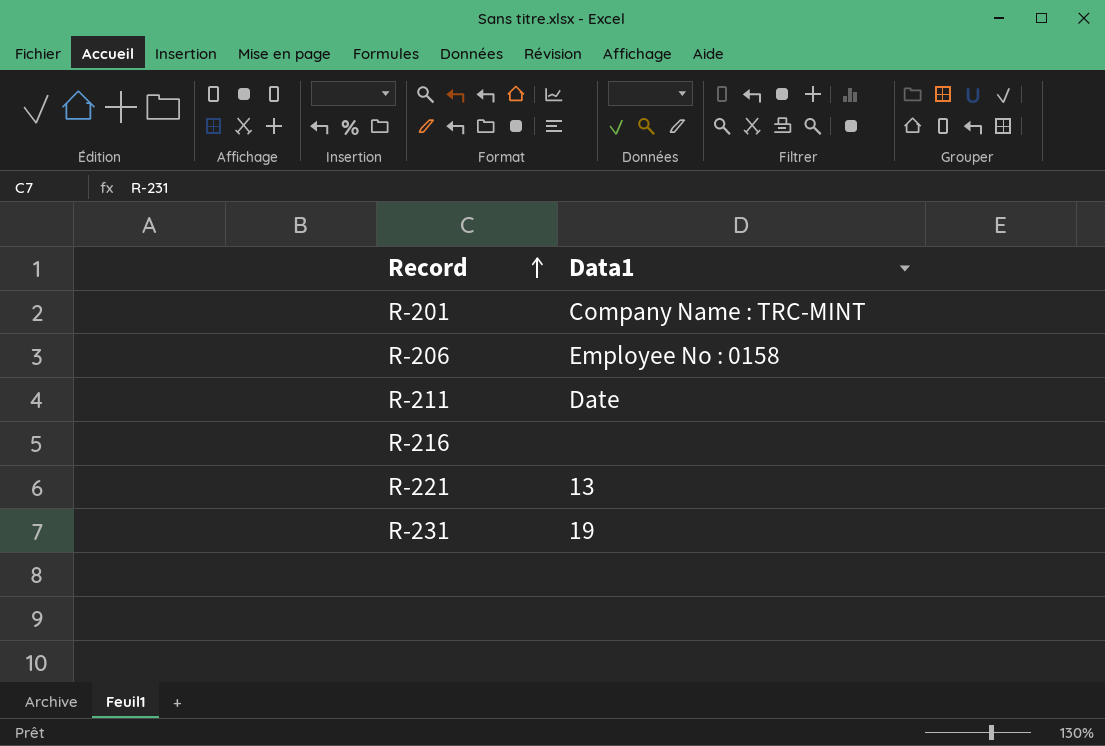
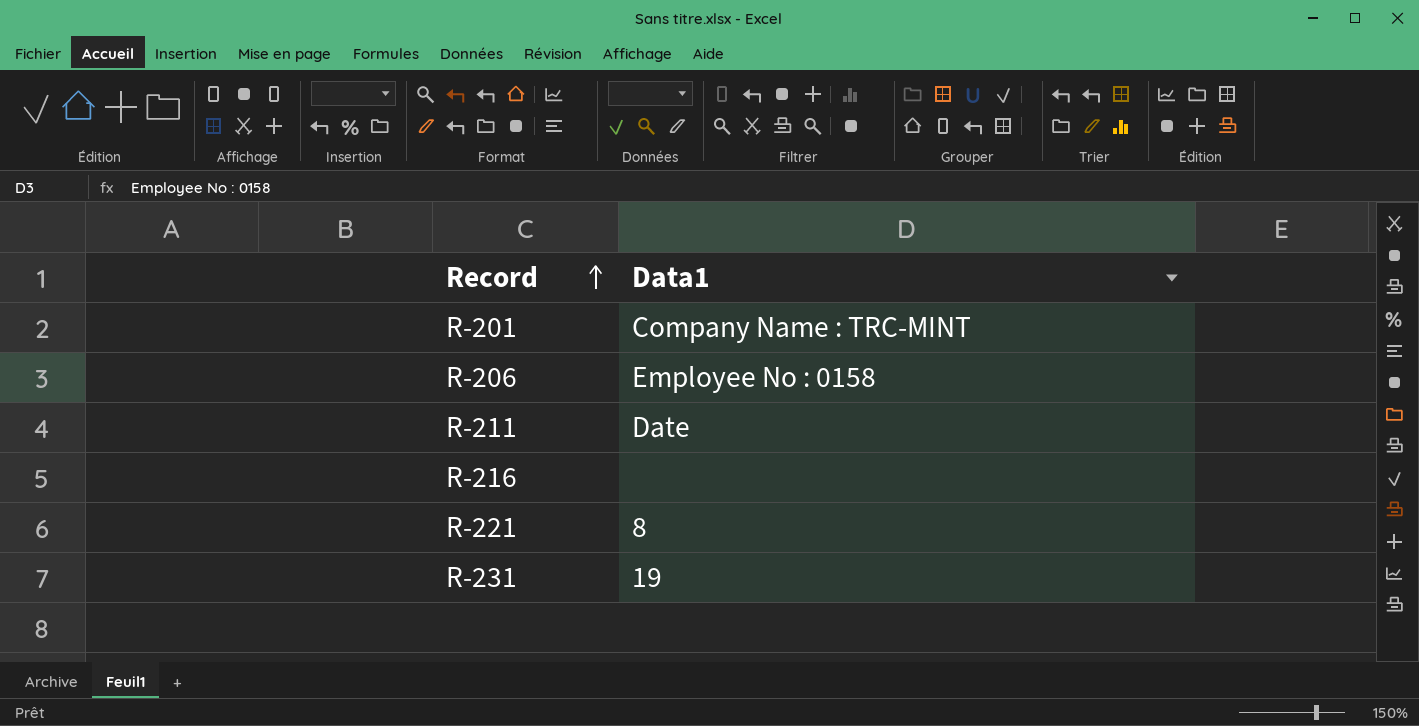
R-221 | Data1: 13 -> 8

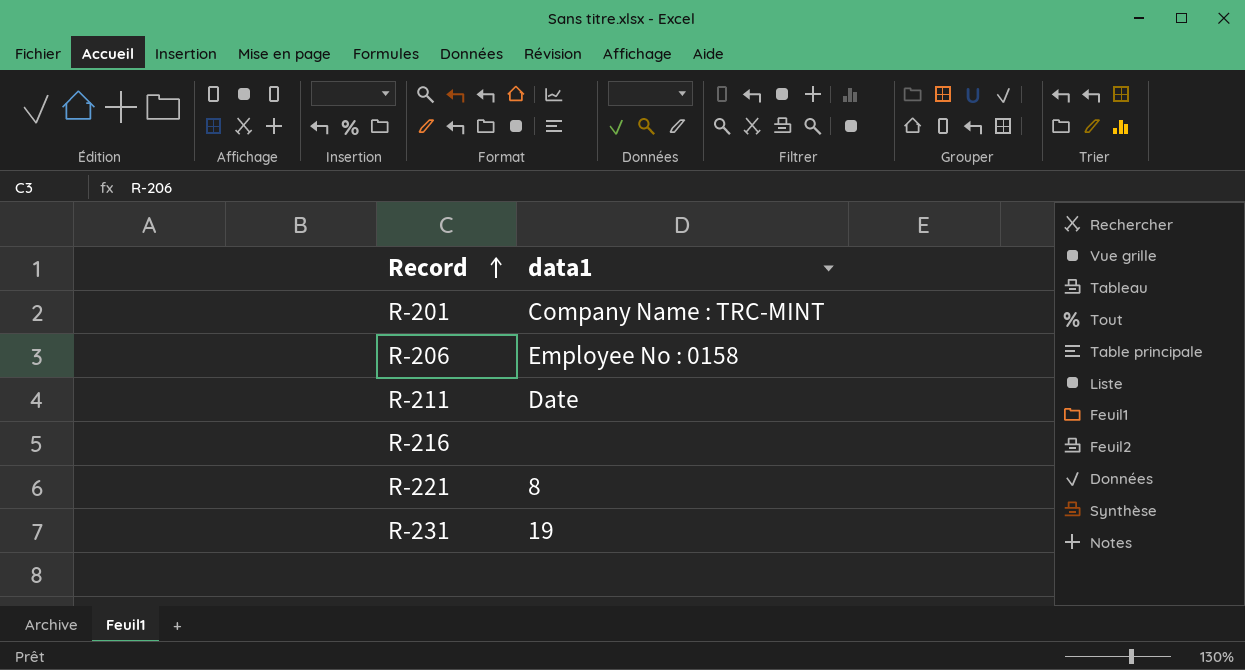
column name: Data1 -> data1

